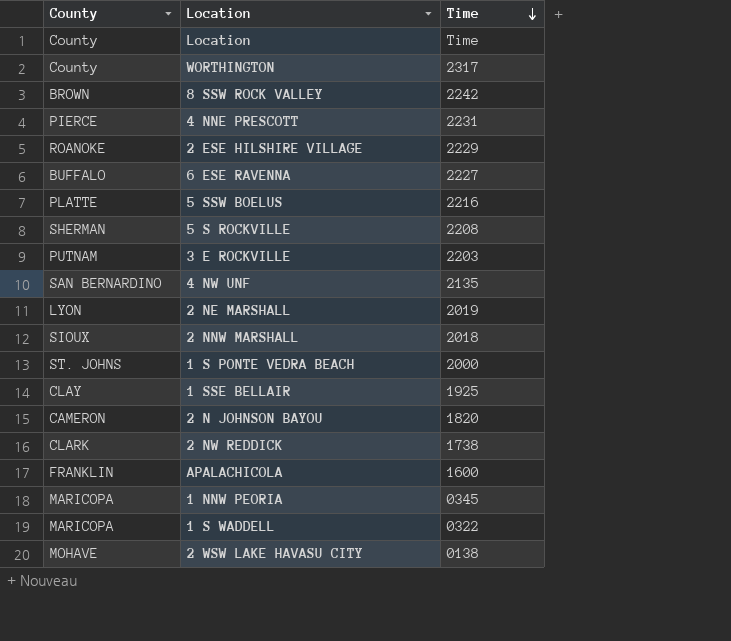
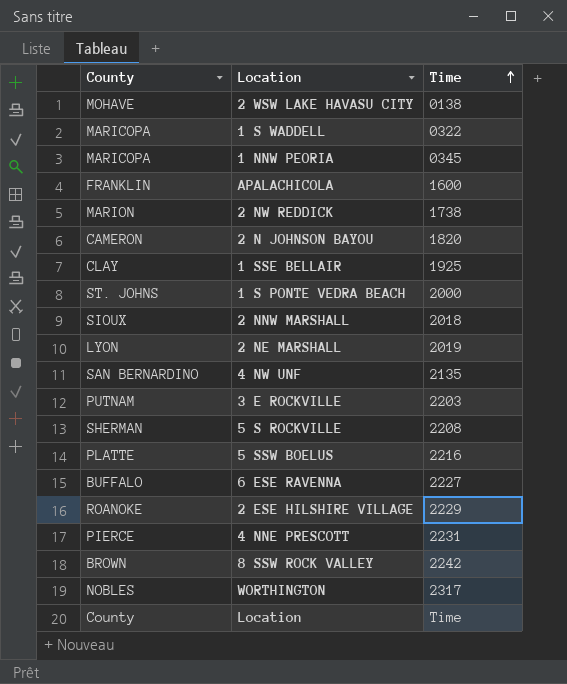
row order: Time descending -> Time ascending
2 NW REDDICK | County: CLARK -> MARION
WORTHINGTON | County: County -> NOBLES

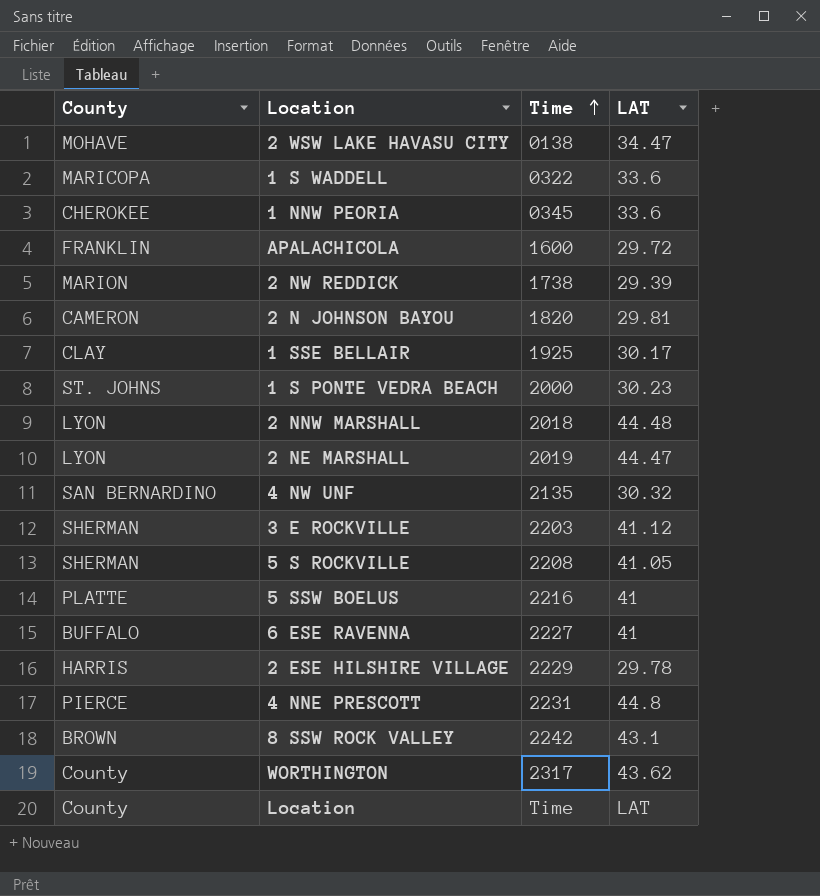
column LAT | position: none -> 4
1 NNW PEORIA | County: MARICOPA -> CHEROKEE
2 NNW MARSHALL | County: SIOUX -> LYON
3 E ROCKVILLE | County: PUTNAM -> SHERMAN
2 ESE HILSHIRE VILLAGE | County: ROANOKE -> HARRIS
WORTHINGTON | County: NOBLES -> County

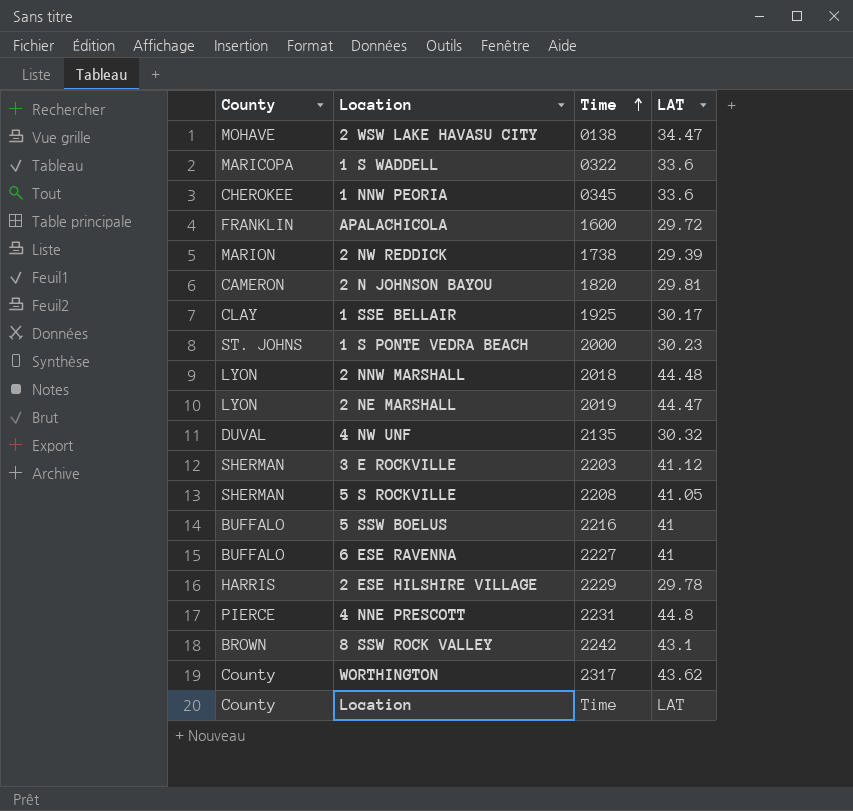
4 NW UNF | County: SAN BERNARDINO -> DUVAL
5 SSW BOELUS | County: PLATTE -> BUFFALO

